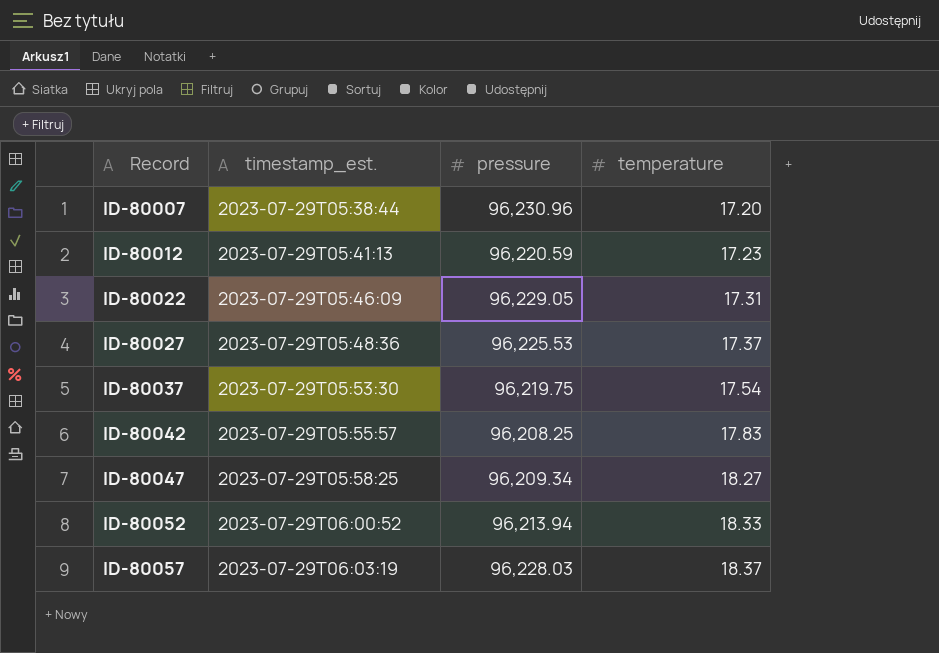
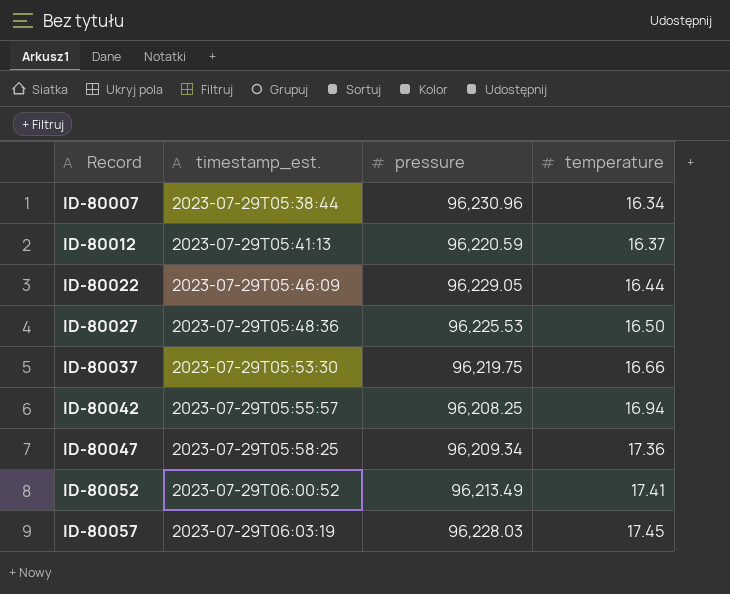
ID-80007 | temperature: 17.20 -> 16.34
ID-80012 | temperature: 17.23 -> 16.37
ID-80022 | temperature: 17.31 -> 16.44
ID-80027 | temperature: 17.37 -> 16.50
ID-80037 | temperature: 17.54 -> 16.66
ID-80042 | temperature: 17.83 -> 16.94
ID-80047 | temperature: 18.27 -> 17.36
ID-80052 | pressure: 96,213.94 -> 96,213.49
ID-80052 | temperature: 18.33 -> 17.41
ID-80057 | temperature: 18.37 -> 17.45

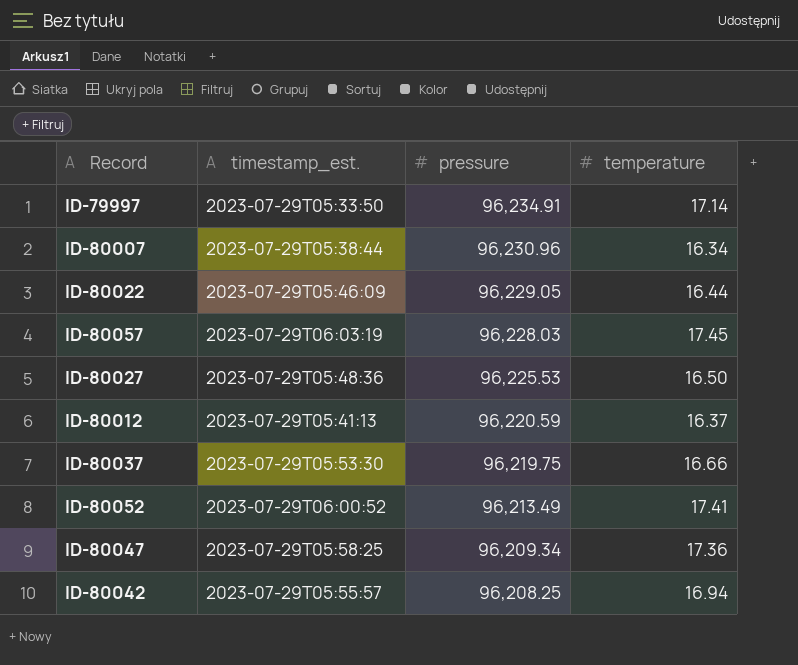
row order: Record ascending -> pressure descending
row ID-79997: none -> 2023-07-29T05:33:50 | 96,234.91 | 17.14

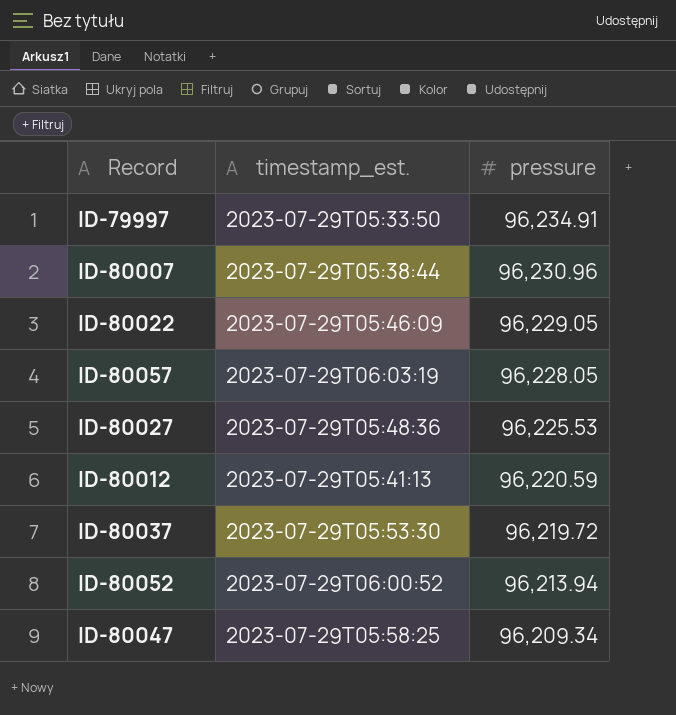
column temperature | position: 4 -> none
row ID-80042: 2023-07-29T05:55:57 | 96,208.25 | 16.94 -> none
ID-80057 | pressure: 96,228.03 -> 96,228.05
ID-80037 | pressure: 96,219.75 -> 96,219.72
ID-80052 | pressure: 96,213.49 -> 96,213.94

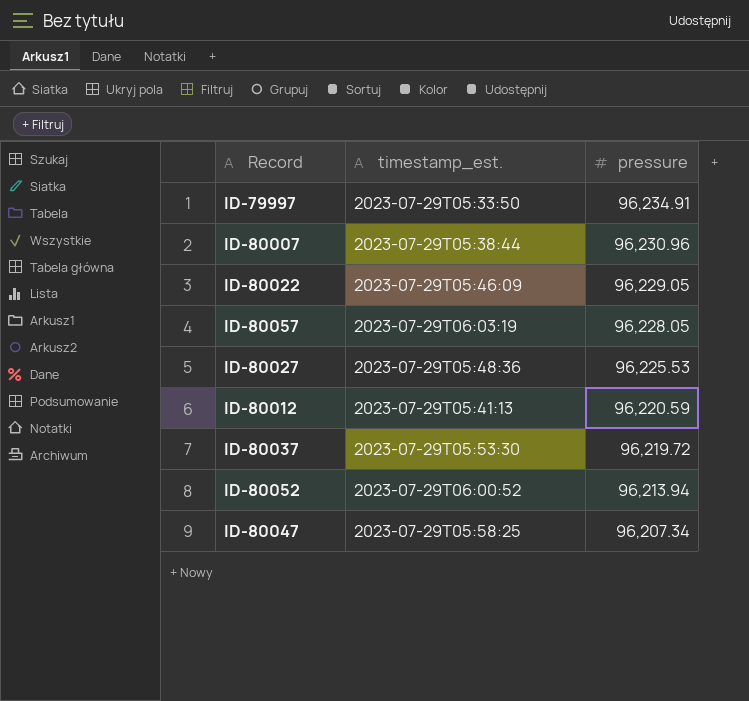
ID-80047 | pressure: 96,209.34 -> 96,207.34

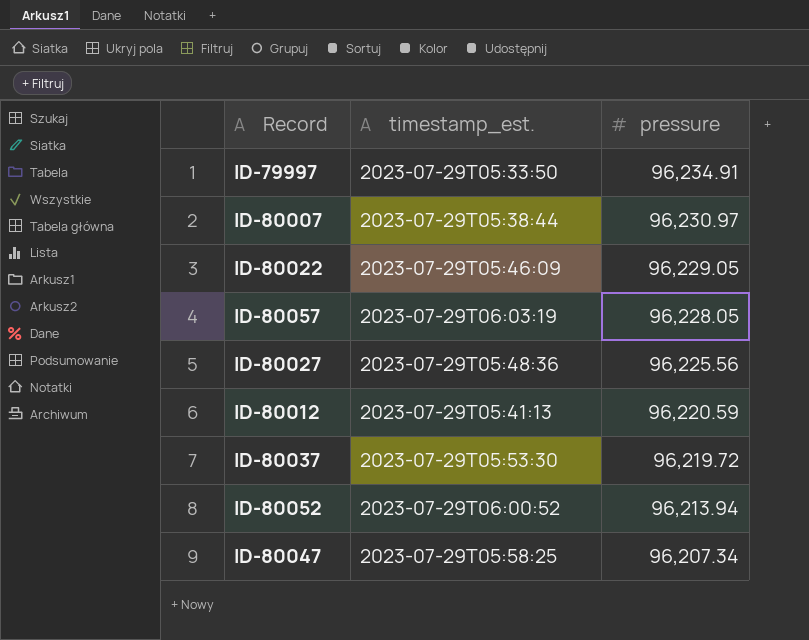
ID-80007 | pressure: 96,230.96 -> 96,230.97
ID-80027 | pressure: 96,225.53 -> 96,225.56

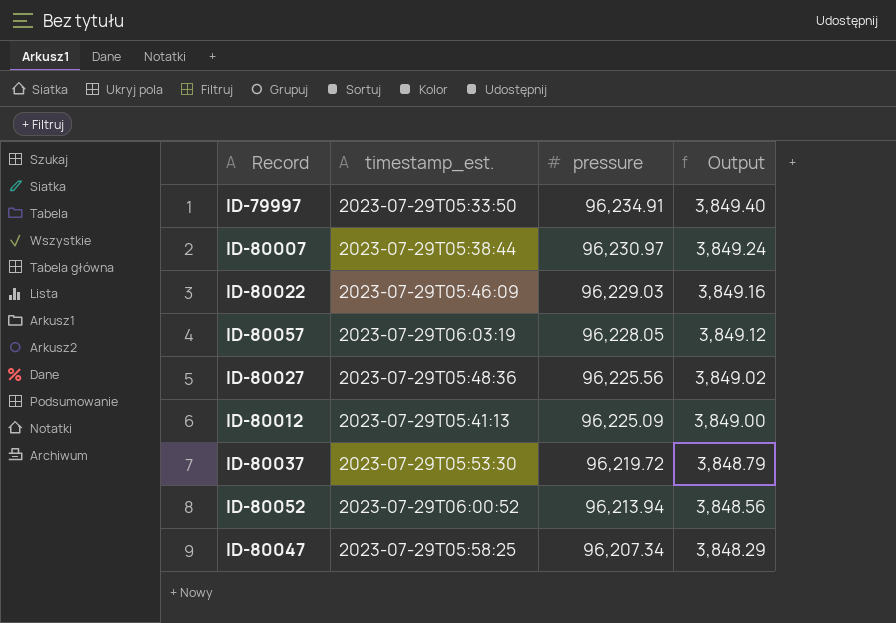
column Output | formula: none -> [pressure] * 0.04
ID-80022 | pressure: 96,229.05 -> 96,229.03
ID-80012 | pressure: 96,220.59 -> 96,225.09

